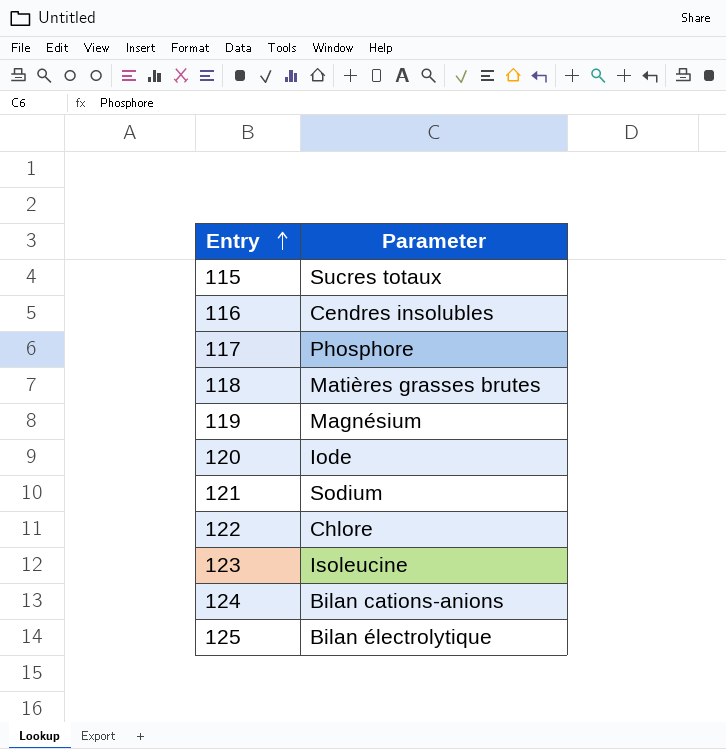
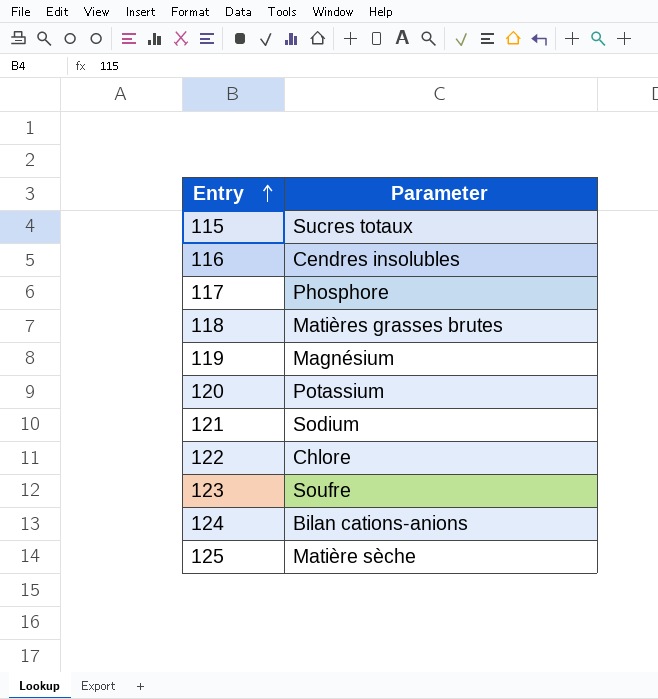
120 | Parameter: Iode -> Potassium
123 | Parameter: Isoleucine -> Soufre
125 | Parameter: Bilan électrolytique -> Matière sèche

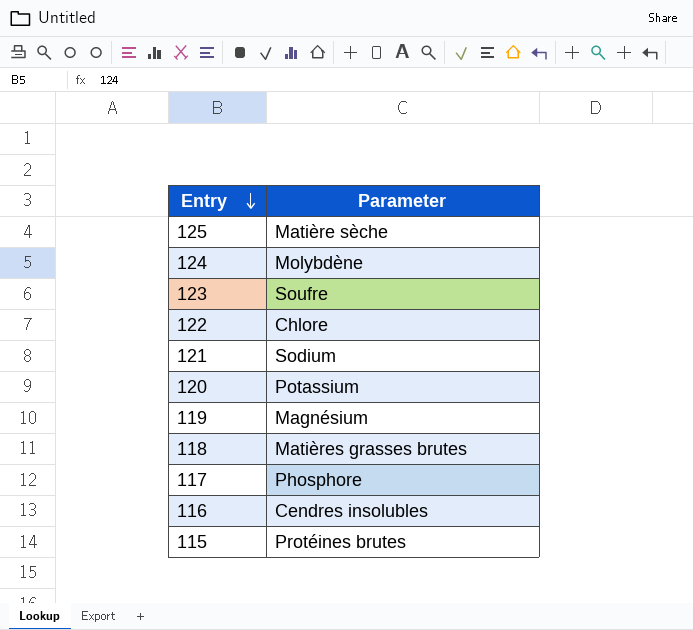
row order: Entry ascending -> Entry descending
124 | Parameter: Bilan cations-anions -> Molybdène
115 | Parameter: Sucres totaux -> Protéines brutes

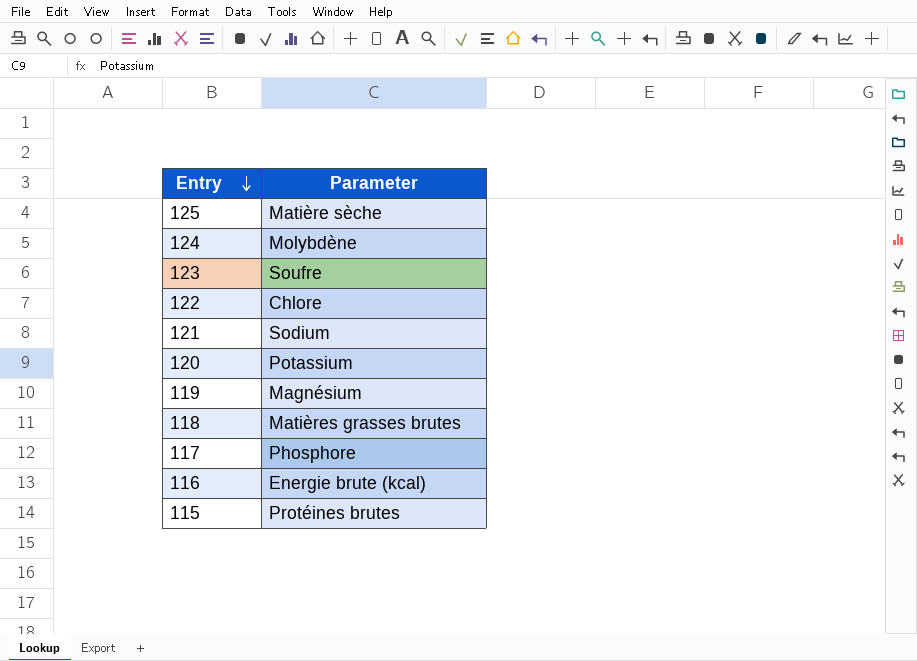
116 | Parameter: Cendres insolubles -> Energie brute (kcal)

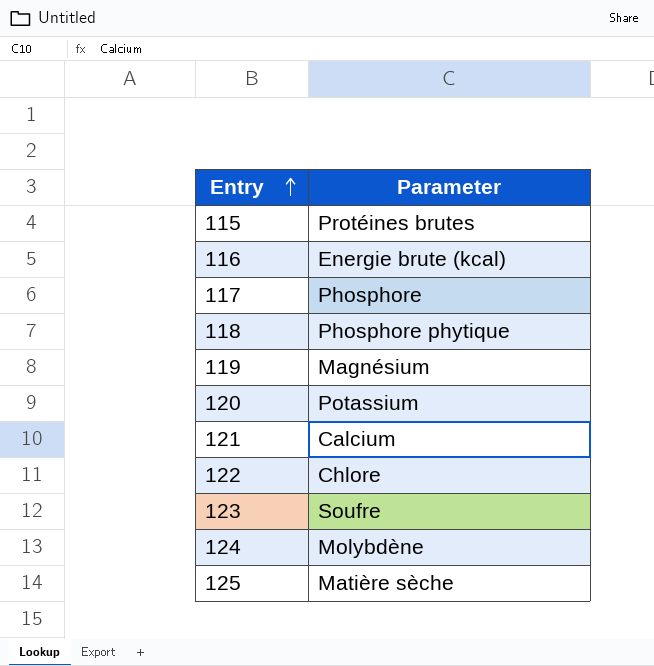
row order: Entry descending -> Entry ascending
118 | Parameter: Matières grasses brutes -> Phosphore phytique
121 | Parameter: Sodium -> Calcium

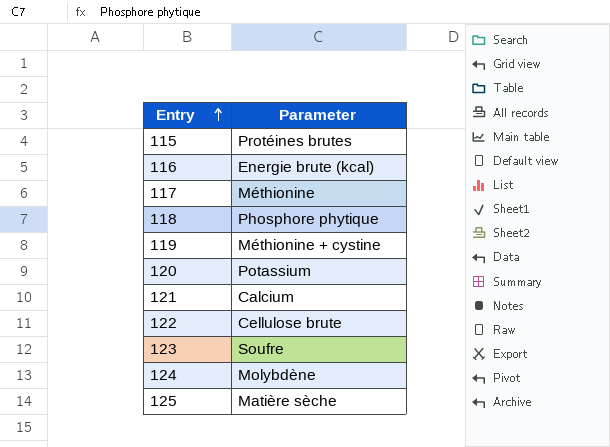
117 | Parameter: Phosphore -> Méthionine
119 | Parameter: Magnésium -> Méthionine + cystine
122 | Parameter: Chlore -> Cellulose brute

